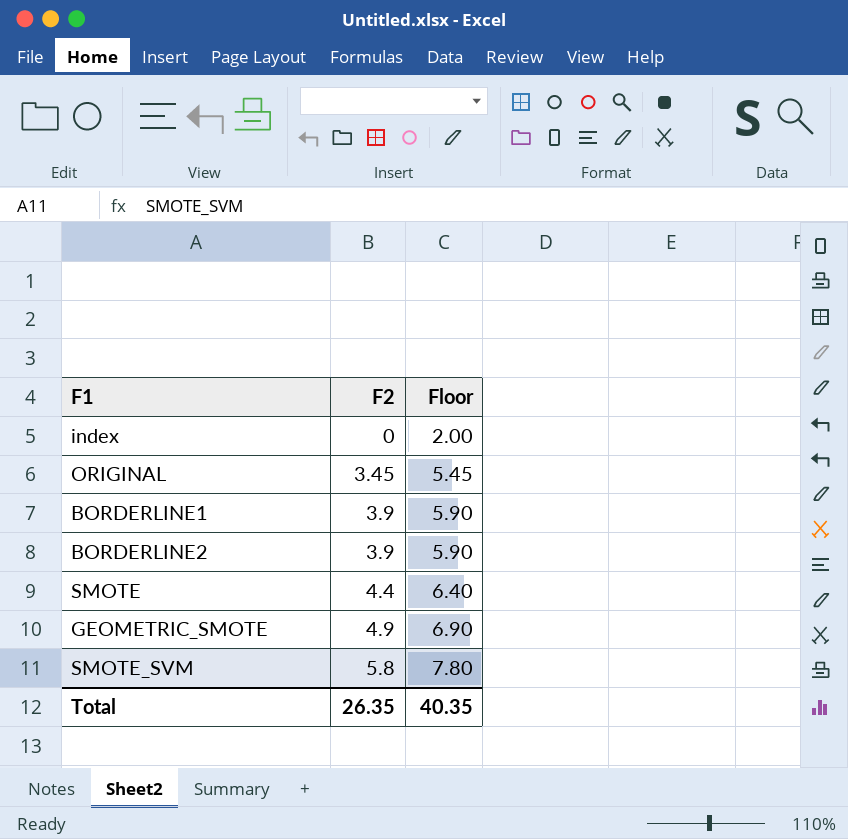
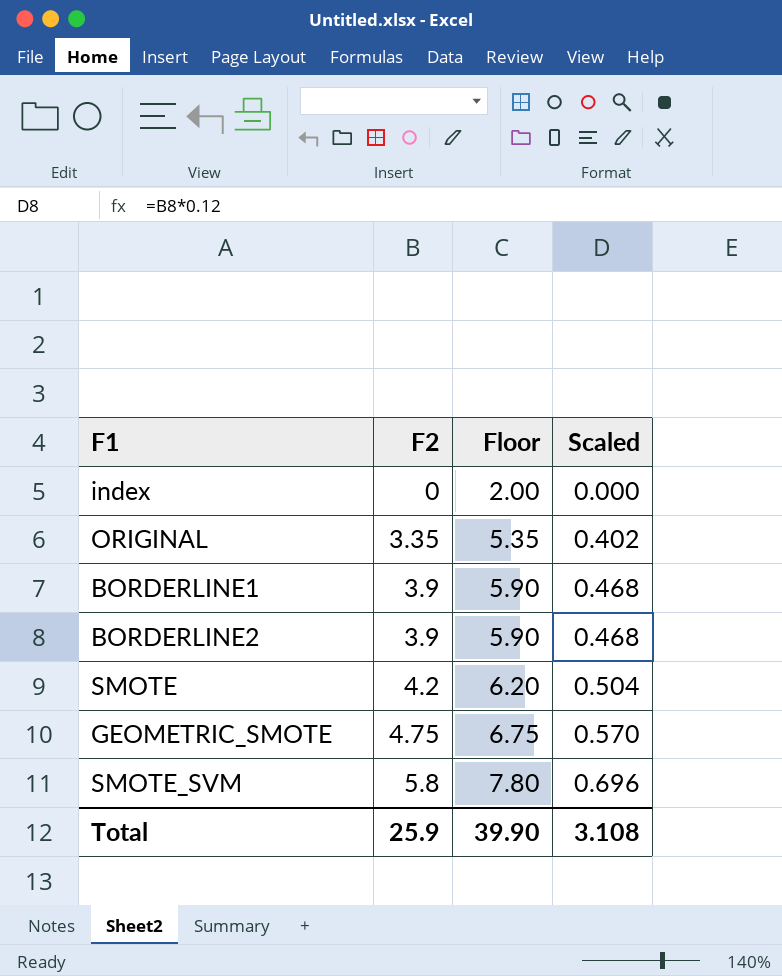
column Scaled | formula: none -> [F2] * 0.12
ORIGINAL | F2: 3.45 -> 3.35
ORIGINAL | Floor: 5.45 -> 5.35
SMOTE | F2: 4.4 -> 4.2
SMOTE | Floor: 6.40 -> 6.20
GEOMETRIC_SMOTE | F2: 4.9 -> 4.75
GEOMETRIC_SMOTE | Floor: 6.90 -> 6.75
Total | F2: 26.35 -> 25.9
Total | Floor: 40.35 -> 39.90

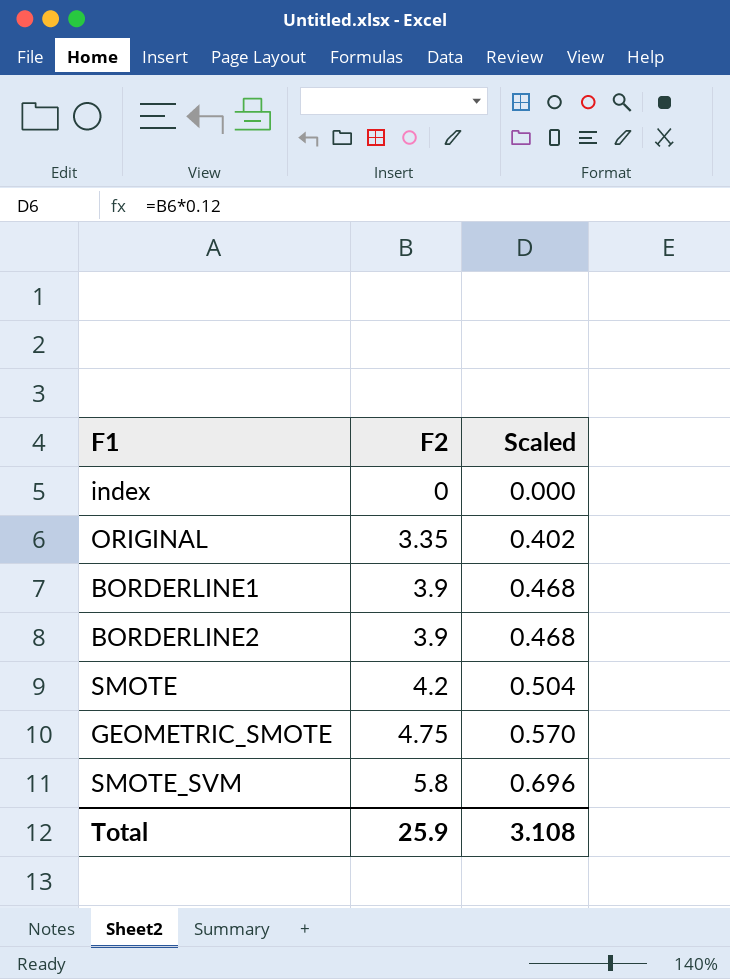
column Floor | formula: [F2] + 2 -> none

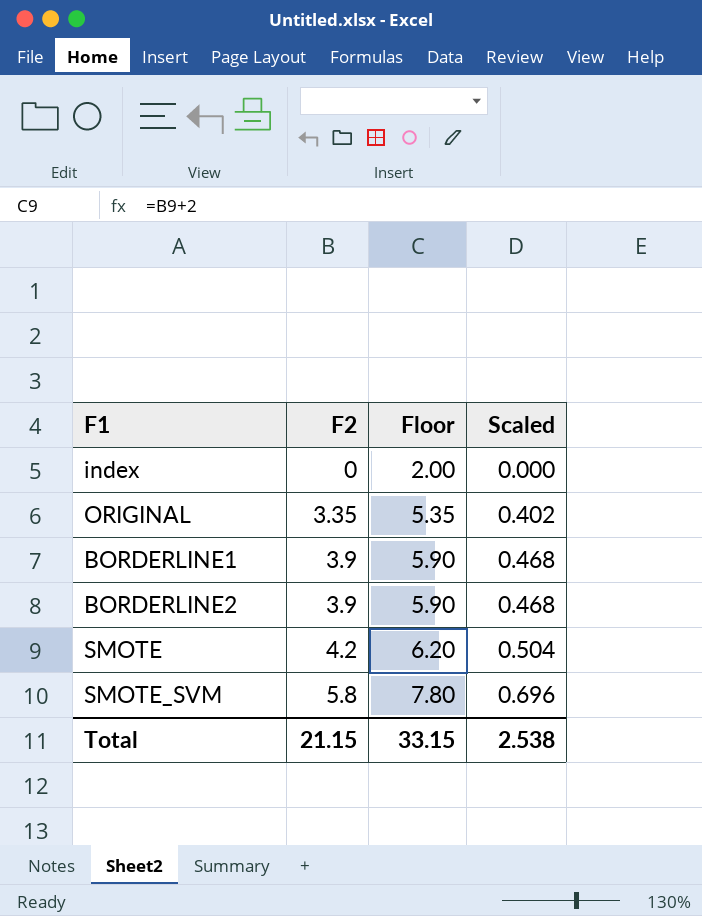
column Floor | formula: none -> [F2] + 2
row GEOMETRIC_SMOTE: 4.75 | 0.570 -> none
Total | F2: 25.9 -> 21.15
Total | Scaled: 3.108 -> 2.538

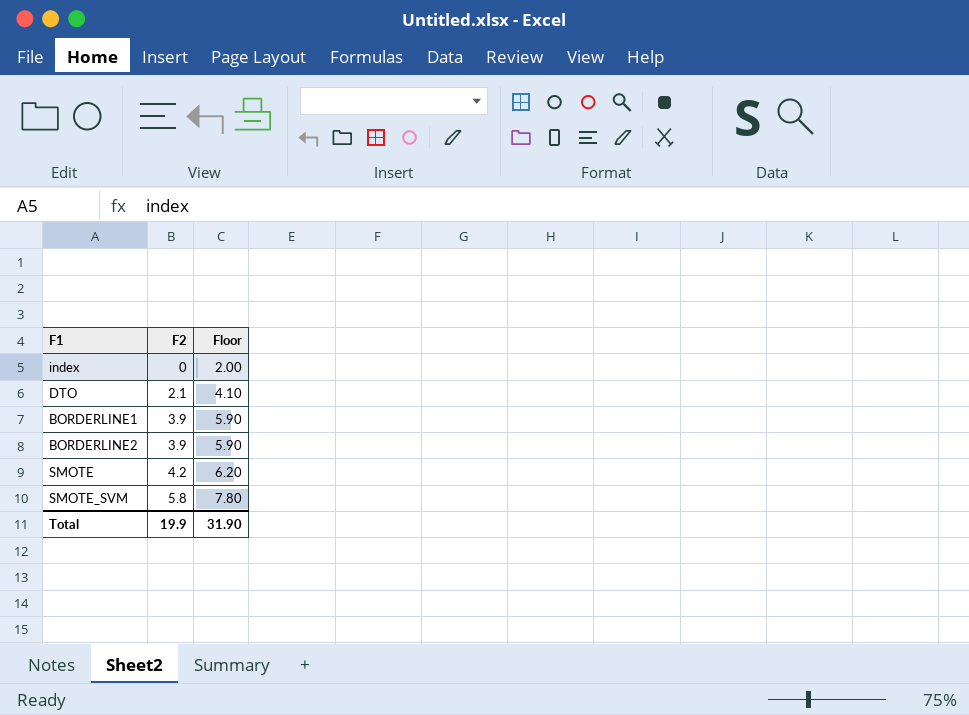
column Scaled | formula: [F2] * 0.12 -> none
row ORIGINAL: 3.35 | 5.35 | 0.402 -> none
row DTO: none -> 2.1 | 4.10
Total | F2: 21.15 -> 19.9
Total | Floor: 33.15 -> 31.90

